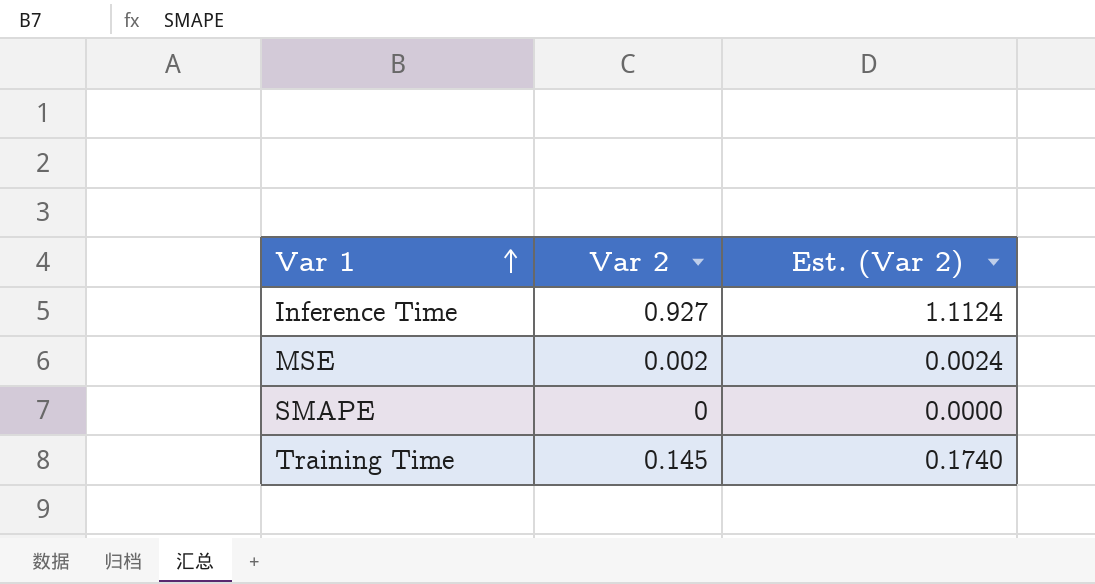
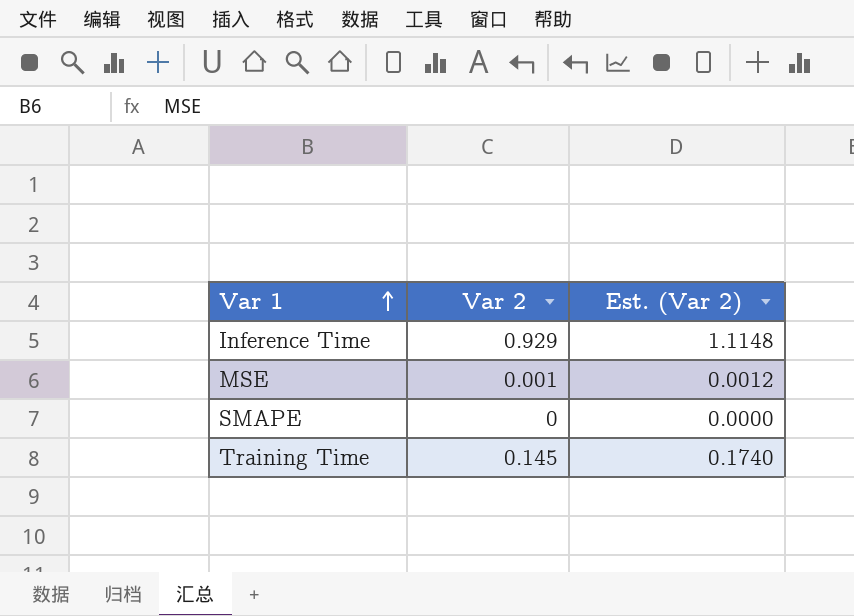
Inference Time | Var 2: 0.927 -> 0.929
Inference Time | Est. (Var 2): 1.1124 -> 1.1148
MSE | Var 2: 0.002 -> 0.001
MSE | Est. (Var 2): 0.0024 -> 0.0012

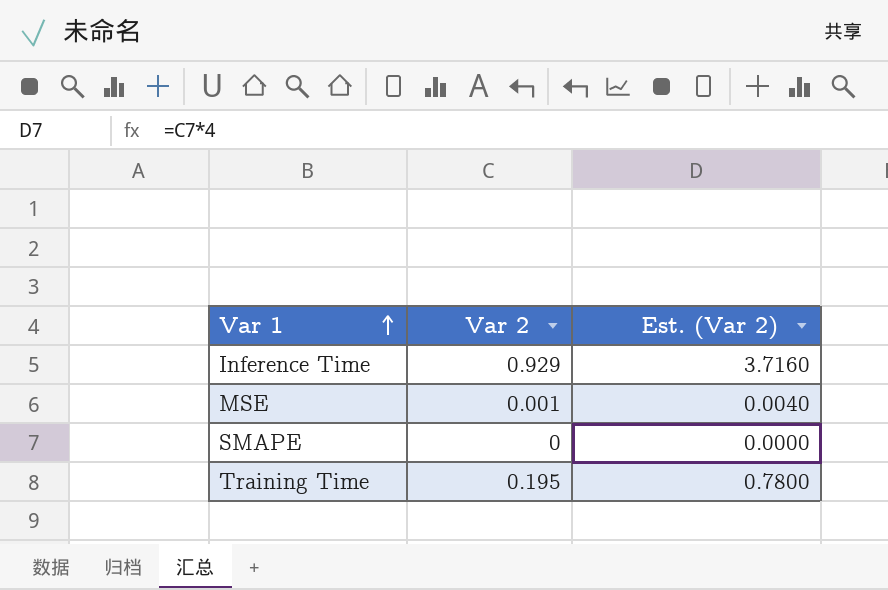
column Est. (Var 2) | formula: [Var 2] * 1.2 -> [Var 2] * 4
Training Time | Var 2: 0.145 -> 0.195

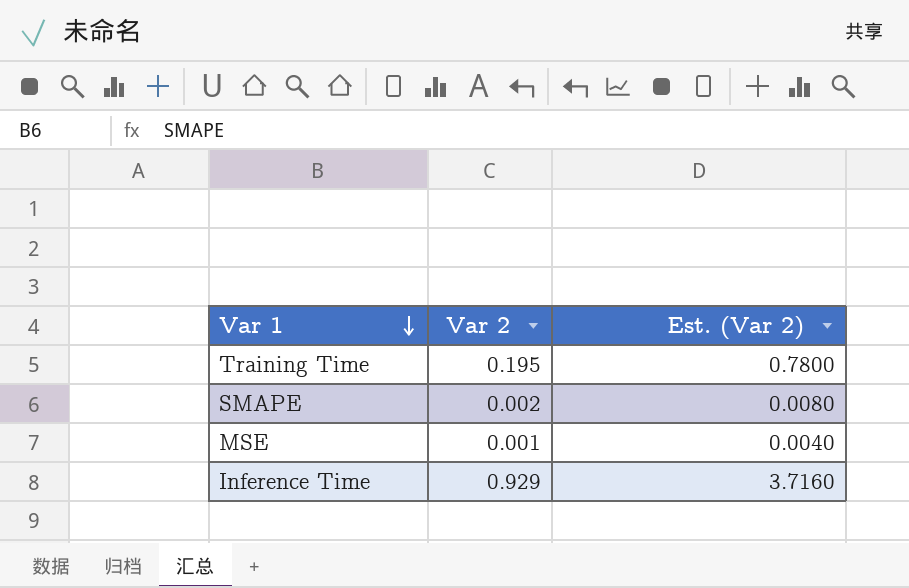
row order: Var 1 ascending -> Var 1 descending
SMAPE | Var 2: 0 -> 0.002
SMAPE | Est. (Var 2): 0.0000 -> 0.0080

